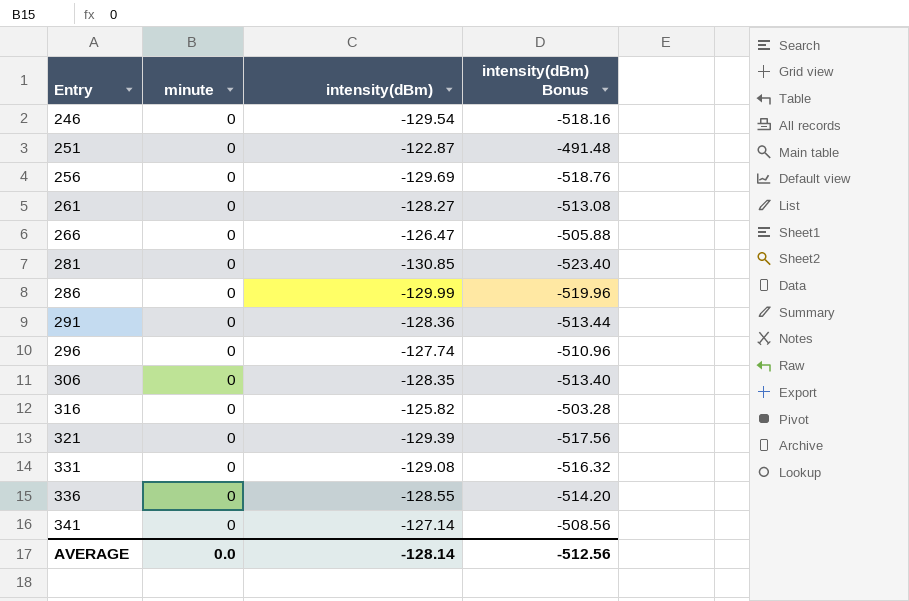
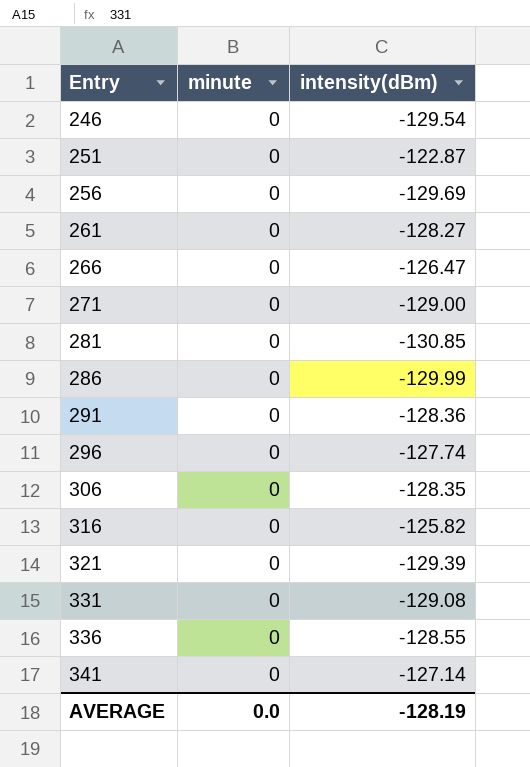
column intensity(dBm) Bonus | formula: [intensity(dBm)] * 4 -> none
row 271: none -> 0 | -129.00
AVERAGE | intensity(dBm): -128.14 -> -128.19

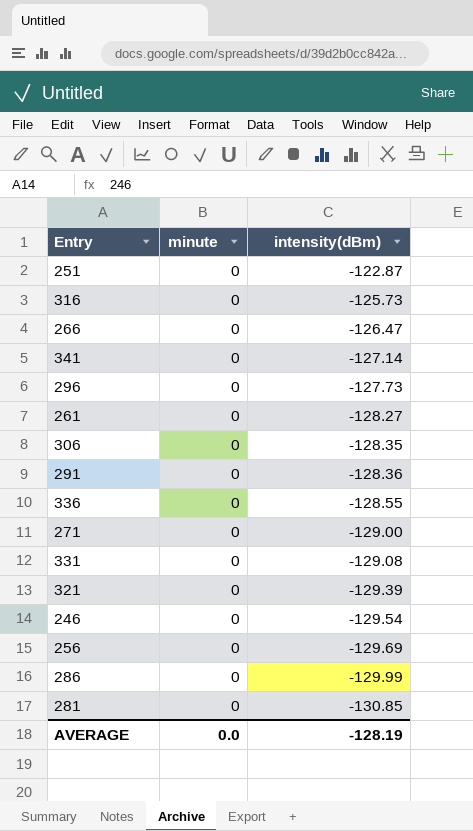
row order: Entry ascending -> intensity(dBm) descending
316 | intensity(dBm): -125.82 -> -125.73
296 | intensity(dBm): -127.74 -> -127.73

